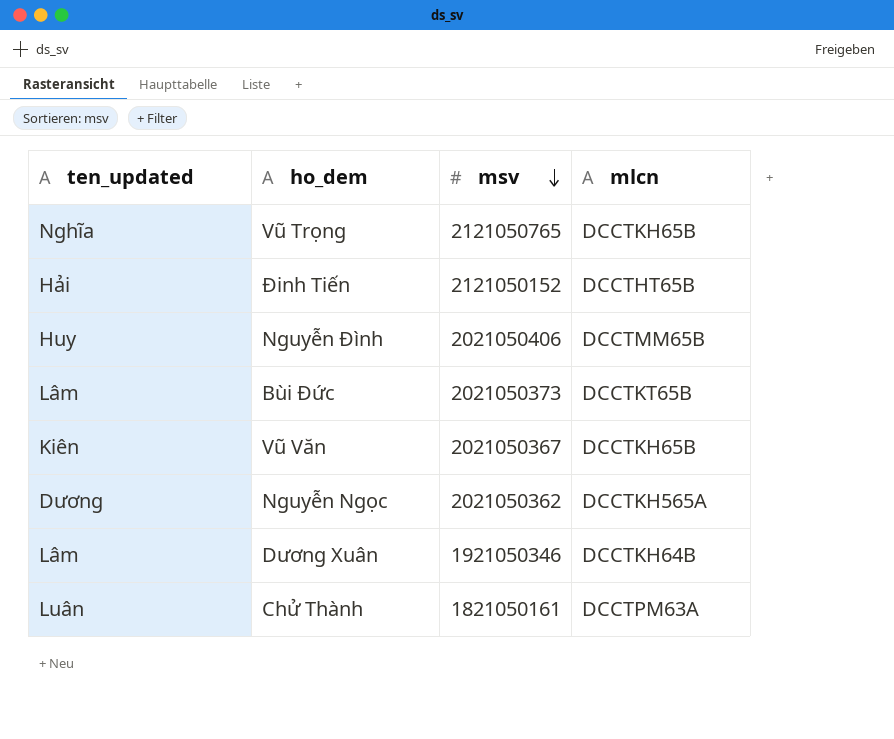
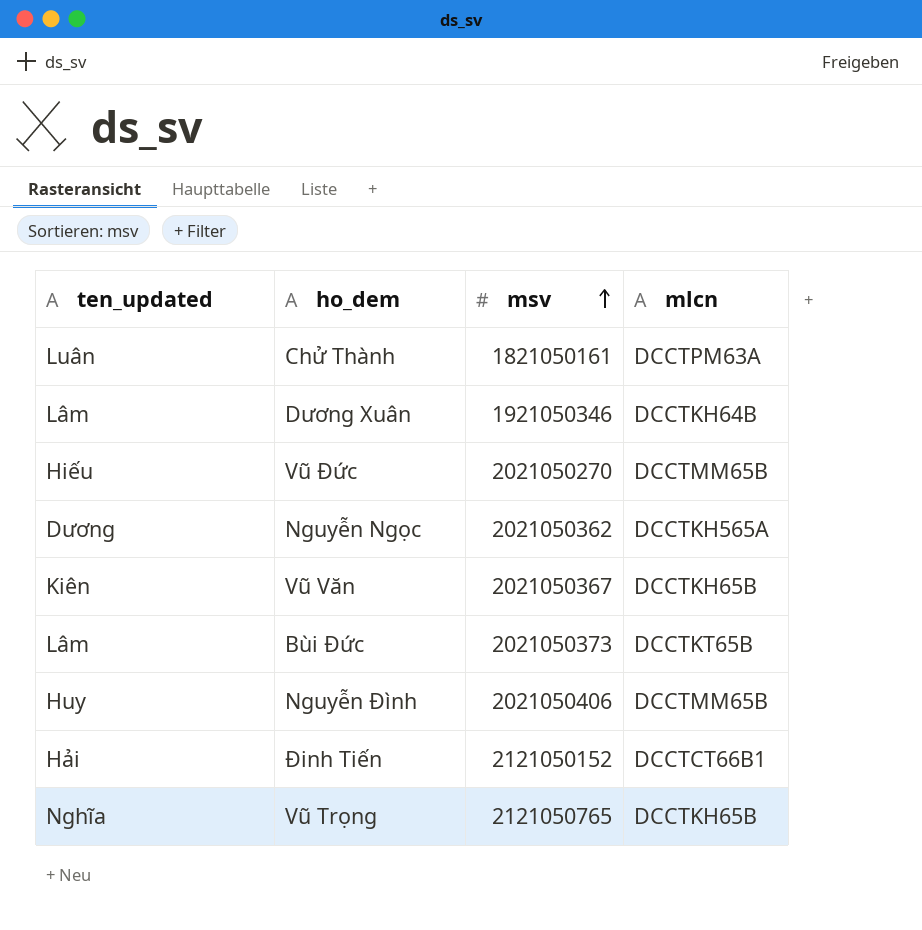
row order: msv descending -> msv ascending
row Vũ Đức: none -> Hiếu | 2021050270 | DCCTMM65B
Đinh Tiến | mlcn: DCCTHT65B -> DCCTCT66B1

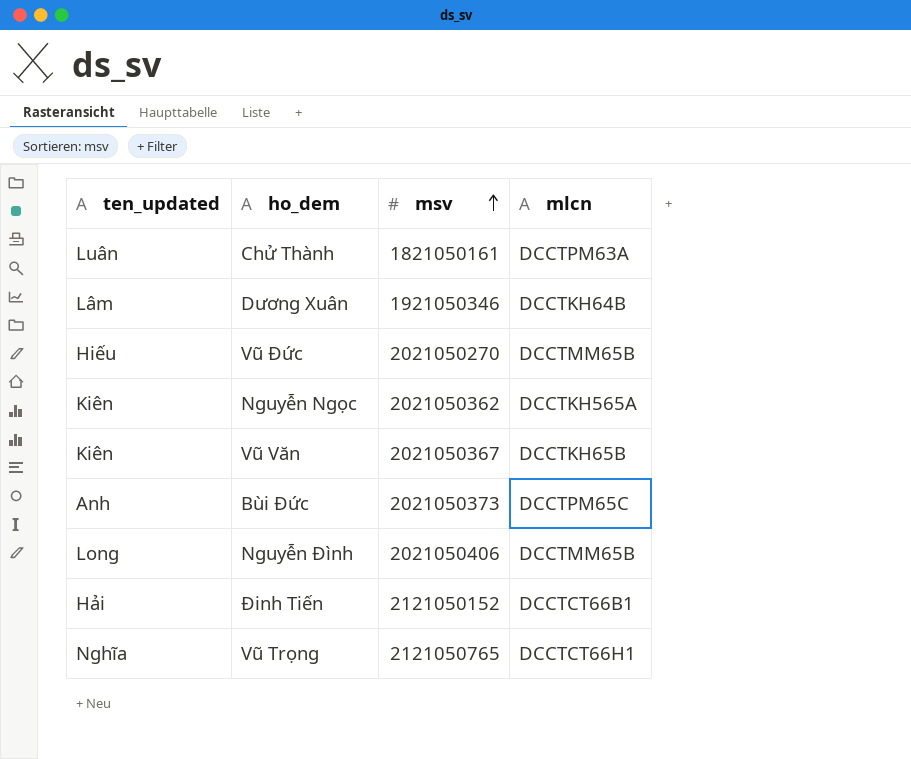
Nguyễn Ngọc | ten_updated: Dương -> Kiên
Bùi Đức | ten_updated: Lâm -> Anh
Bùi Đức | mlcn: DCCTKT65B -> DCCTPM65C
Nguyễn Đình | ten_updated: Huy -> Long
Vũ Trọng | mlcn: DCCTKH65B -> DCCTCT66H1

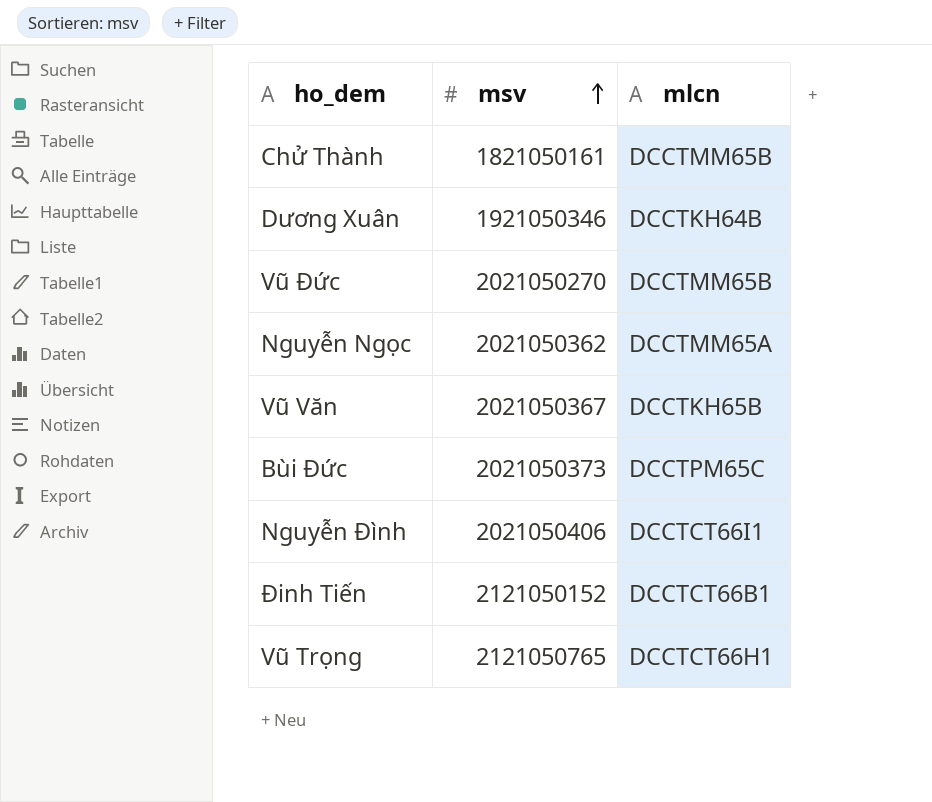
column ten_updated | position: 1 -> none
Chử Thành | mlcn: DCCTPM63A -> DCCTMM65B
Nguyễn Ngọc | mlcn: DCCTKH565A -> DCCTMM65A
Nguyễn Đình | mlcn: DCCTMM65B -> DCCTCT66I1

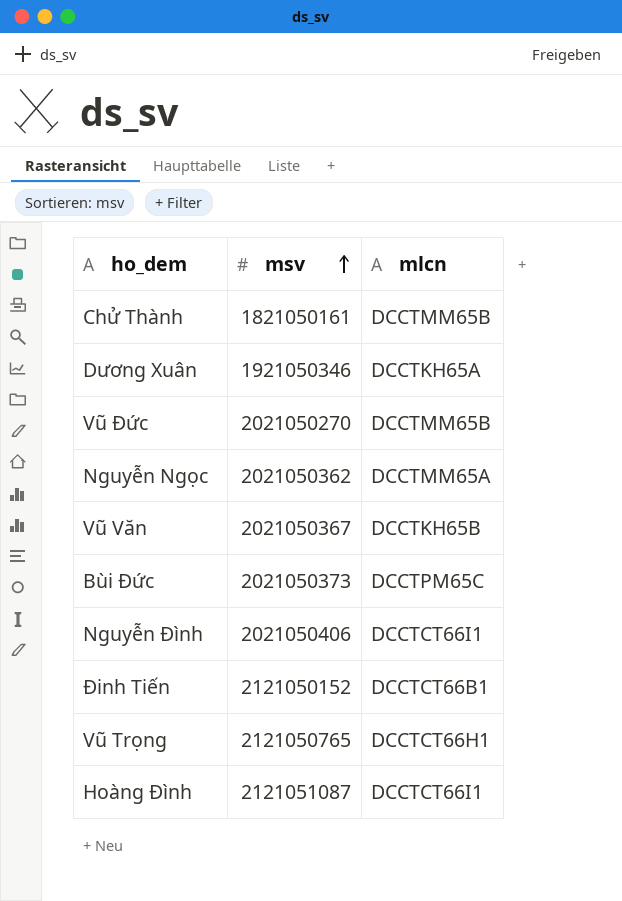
Dương Xuân | mlcn: DCCTKH64B -> DCCTKH65A
row Hoàng Đình: none -> 2121051087 | DCCTCT66I1

